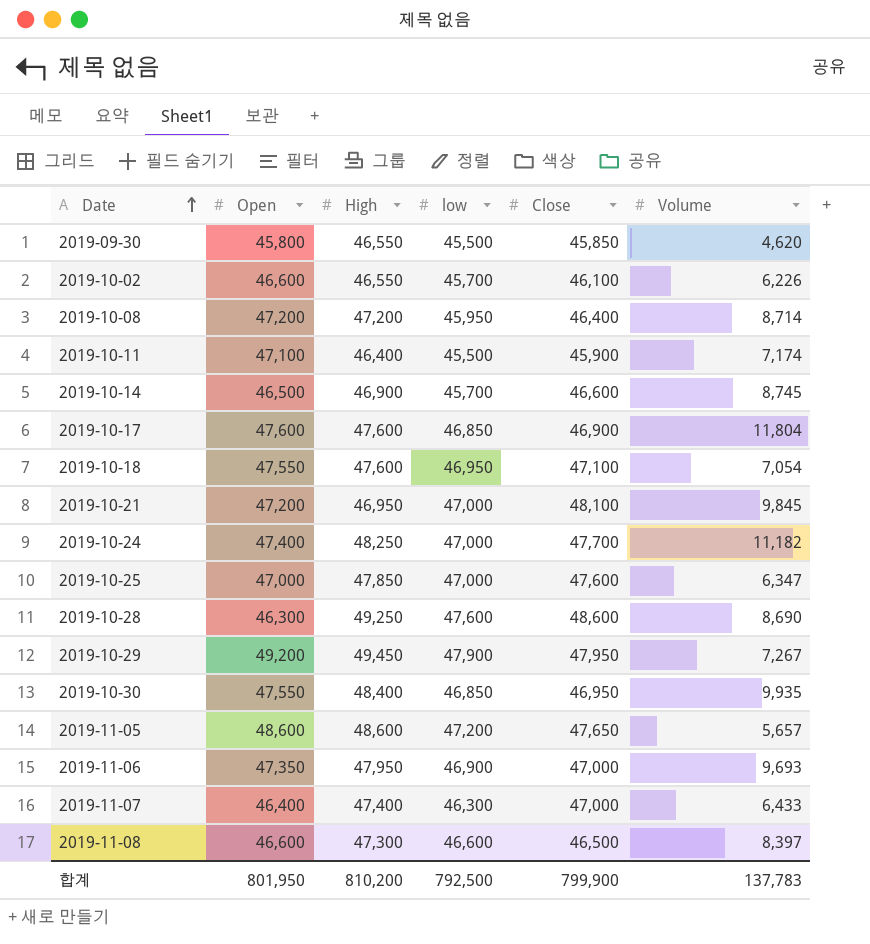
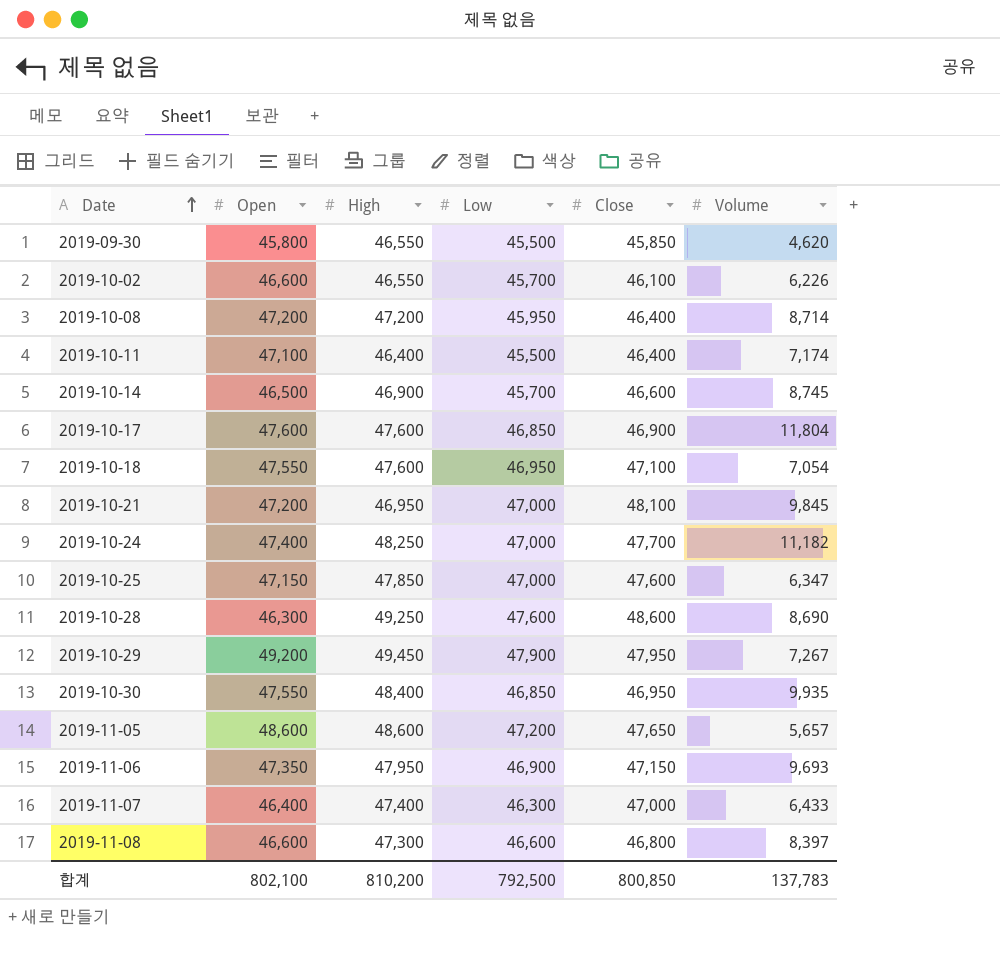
column name: low -> Low
2019-10-11 | Close: 45,900 -> 46,400
2019-10-25 | Open: 47,000 -> 47,150
2019-11-06 | Close: 47,000 -> 47,150
2019-11-08 | Close: 46,500 -> 46,800
합계 | Open: 801,950 -> 802,100
합계 | Close: 799,900 -> 800,850

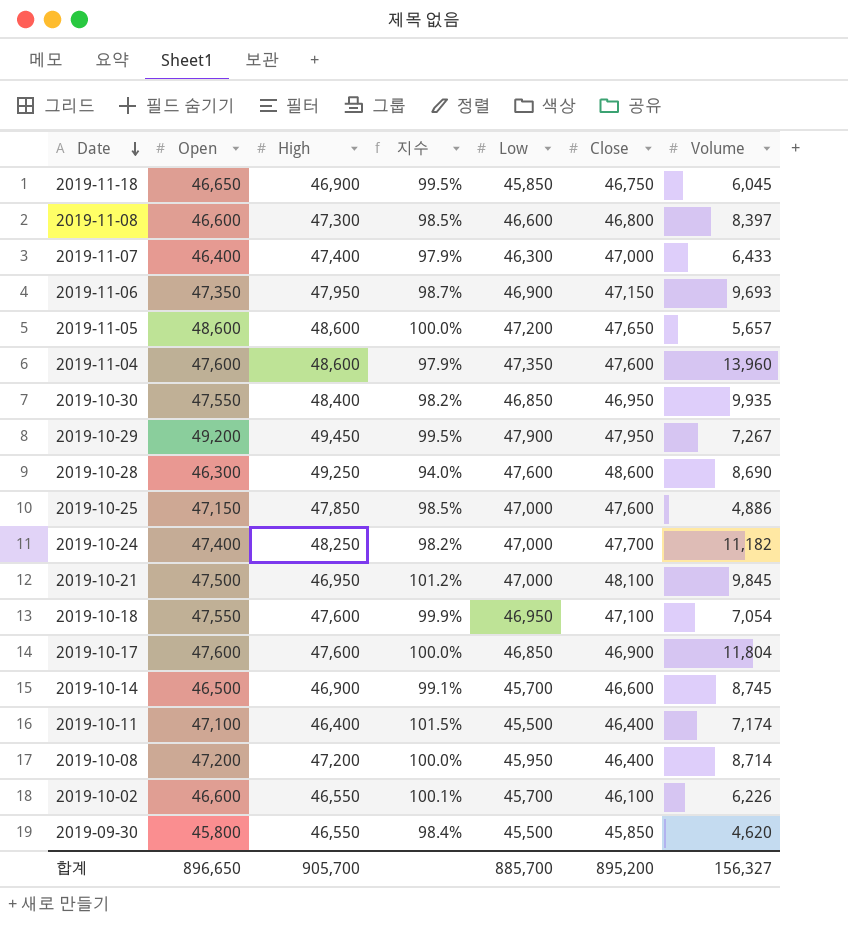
row order: Date ascending -> Date descending
column 지수 | formula: none -> [Open] / [High]
row 2019-11-18: none -> 46,650 | 46,900 | 99.5% | 45,850 | 46,750 | 6,045
row 2019-11-04: none -> 47,600 | 48,600 | 97.9% | 47,350 | 47,600 | 13,960
2019-10-25 | Volume: 6,347 -> 4,886
2019-10-21 | Open: 47,200 -> 47,500
합계 | Open: 802,100 -> 896,650
합계 | High: 810,200 -> 905,700
합계 | Low: 792,500 -> 885,700
합계 | Close: 800,850 -> 895,200
합계 | Volume: 137,783 -> 156,327

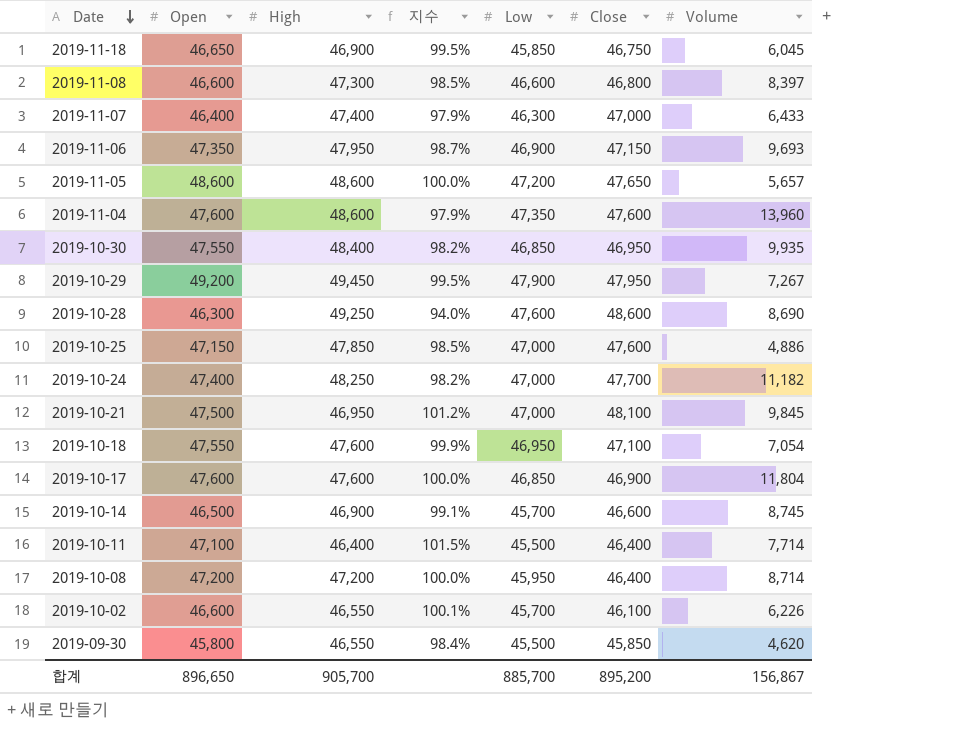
2019-10-11 | Volume: 7,174 -> 7,714
합계 | Volume: 156,327 -> 156,867

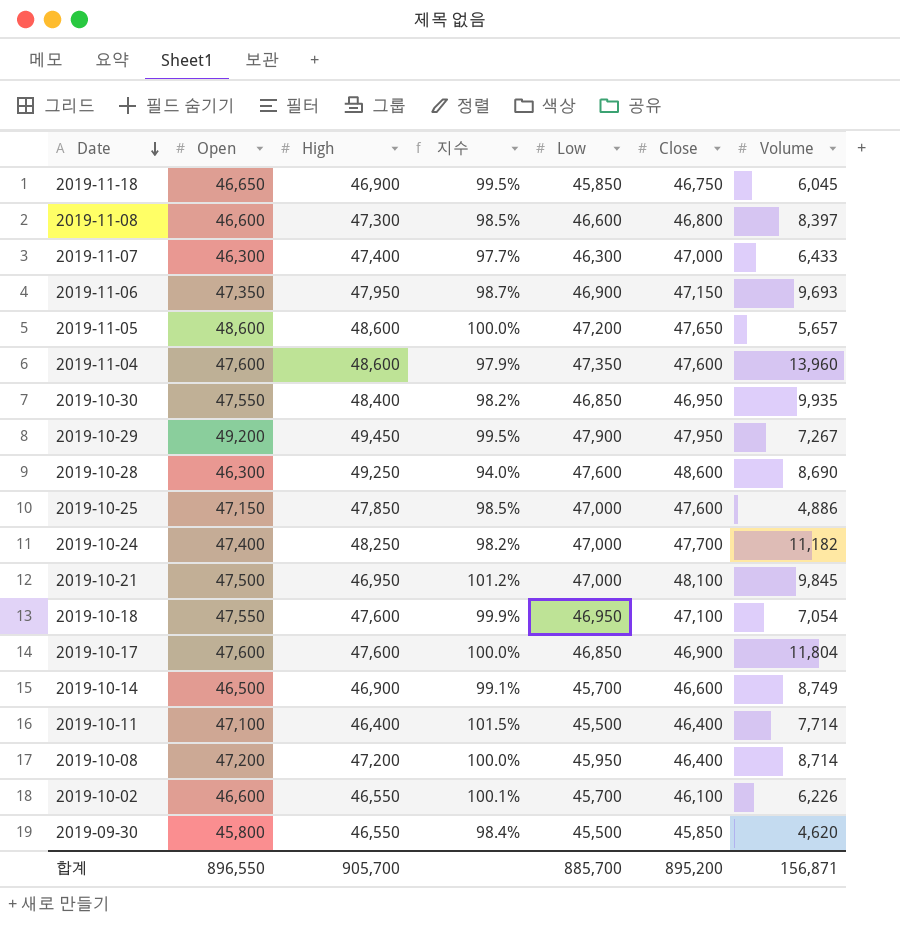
2019-11-07 | Open: 46,400 -> 46,300
2019-11-07 | 지수: 97.9% -> 97.7%
2019-10-14 | Volume: 8,745 -> 8,749
합계 | Open: 896,650 -> 896,550
합계 | Volume: 156,867 -> 156,871

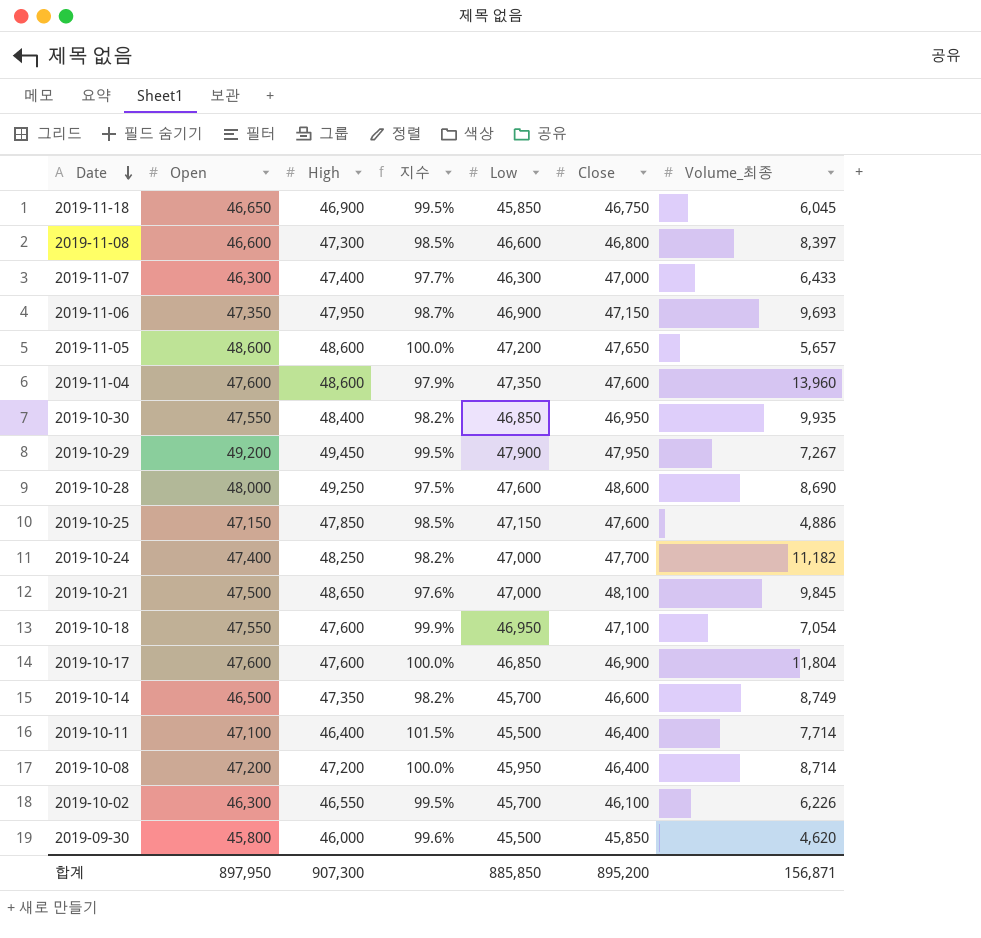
column name: Volume -> Volume_최종
2019-10-28 | Open: 46,300 -> 48,000
2019-10-28 | 지수: 94.0% -> 97.5%
2019-10-25 | Low: 47,000 -> 47,150
2019-10-21 | High: 46,950 -> 48,650
2019-10-21 | 지수: 101.2% -> 97.6%
2019-10-14 | High: 46,900 -> 47,350
2019-10-14 | 지수: 99.1% -> 98.2%
2019-10-02 | Open: 46,600 -> 46,300
2019-10-02 | 지수: 100.1% -> 99.5%
2019-09-30 | High: 46,550 -> 46,000
2019-09-30 | 지수: 98.4% -> 99.6%
합계 | Open: 896,550 -> 897,950
합계 | High: 905,700 -> 907,300
합계 | Low: 885,700 -> 885,850

